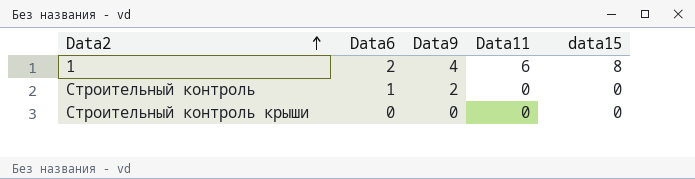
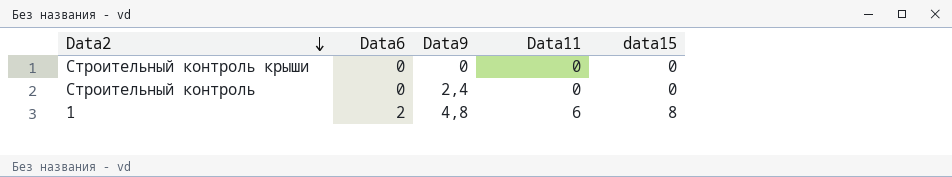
row order: Data2 ascending -> Data2 descending
Строительный контроль | Data6: 1 -> 0
Строительный контроль | Data9: 2 -> 2,4
1 | Data9: 4 -> 4,8

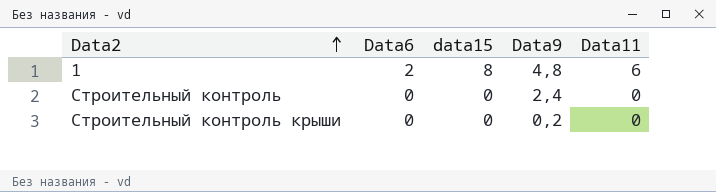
row order: Data2 descending -> Data2 ascending
column data15 | position: 5 -> 3
Строительный контроль крыши | Data9: 0 -> 0,2

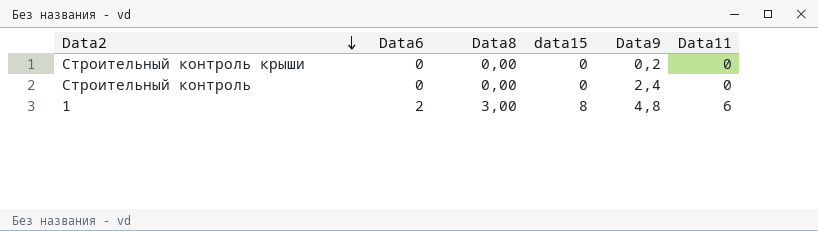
row order: Data2 ascending -> Data2 descending
column Data8 | position: none -> 3

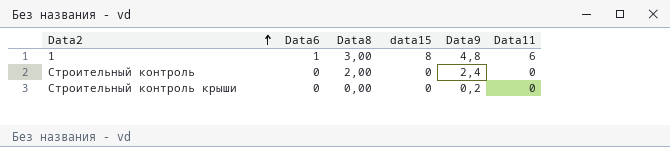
row order: Data2 descending -> Data2 ascending
1 | Data6: 2 -> 1
Строительный контроль | Data8: 0,00 -> 2,00

